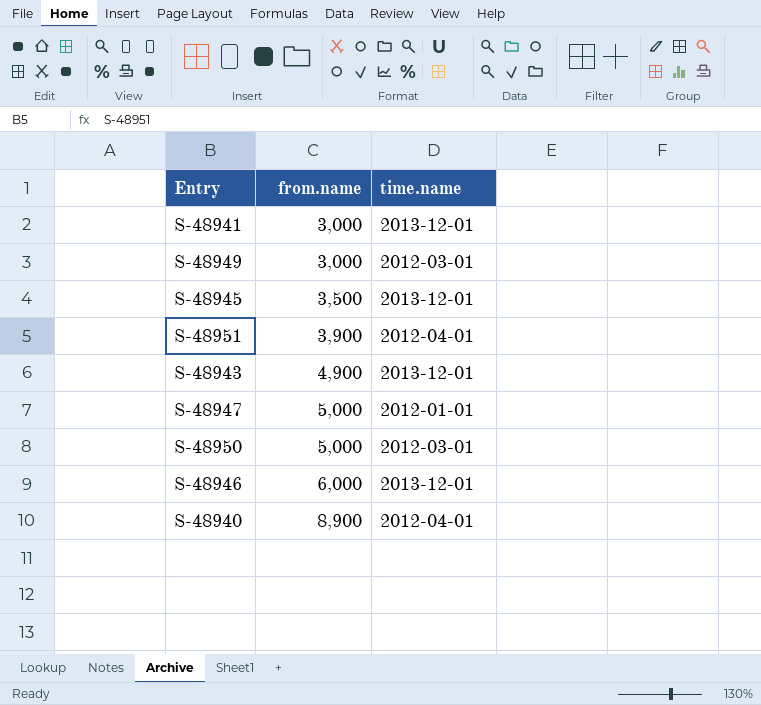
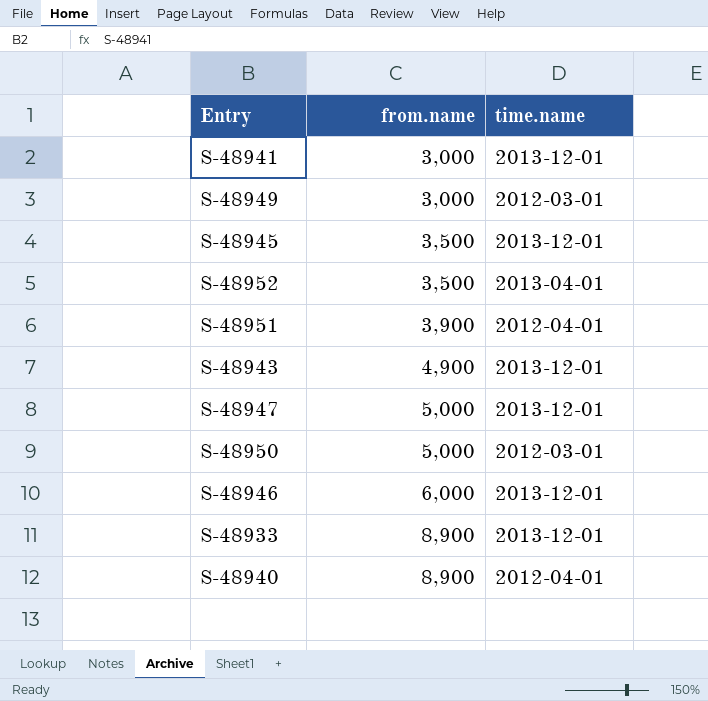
row S-48952: none -> 3,500 | 2013-04-01
S-48947 | time.name: 2012-01-01 -> 2013-12-01
row S-48933: none -> 8,900 | 2013-12-01

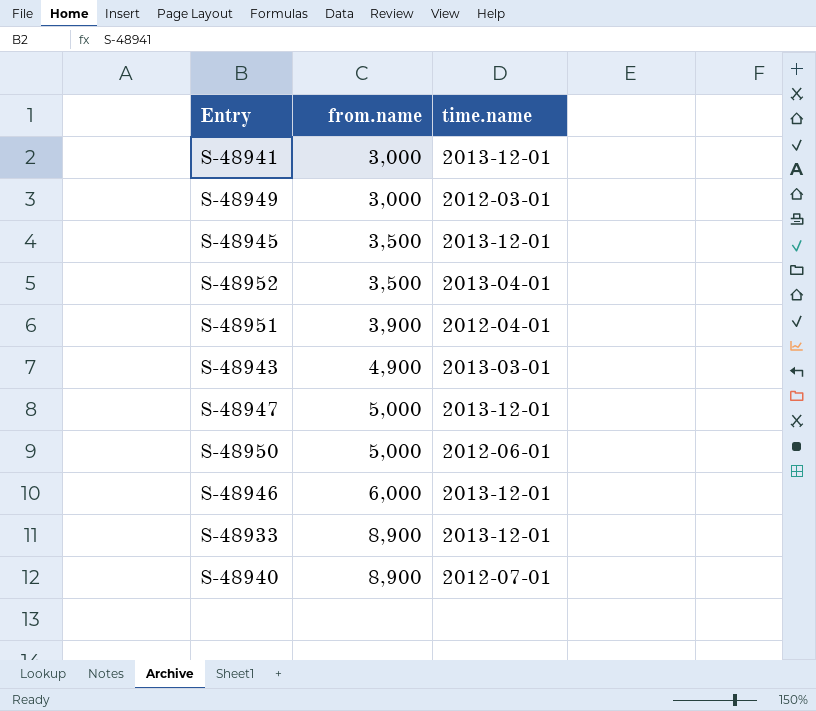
S-48943 | time.name: 2013-12-01 -> 2013-03-01
S-48950 | time.name: 2012-03-01 -> 2012-06-01
S-48940 | time.name: 2012-04-01 -> 2012-07-01

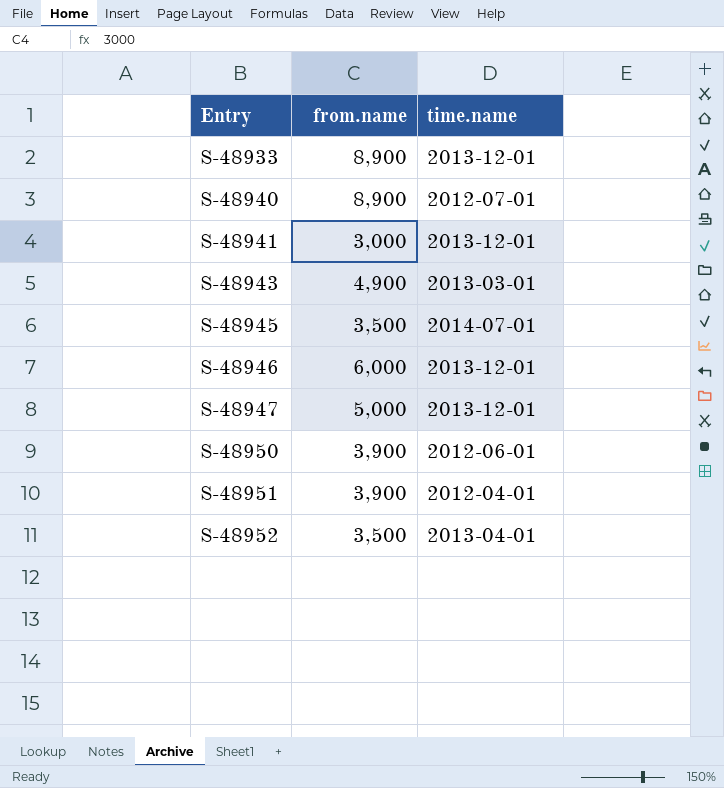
row order: from.name ascending -> Entry ascending
row S-48949: 3,000 | 2012-03-01 -> none
S-48945 | time.name: 2013-12-01 -> 2014-07-01
S-48950 | from.name: 5,000 -> 3,900

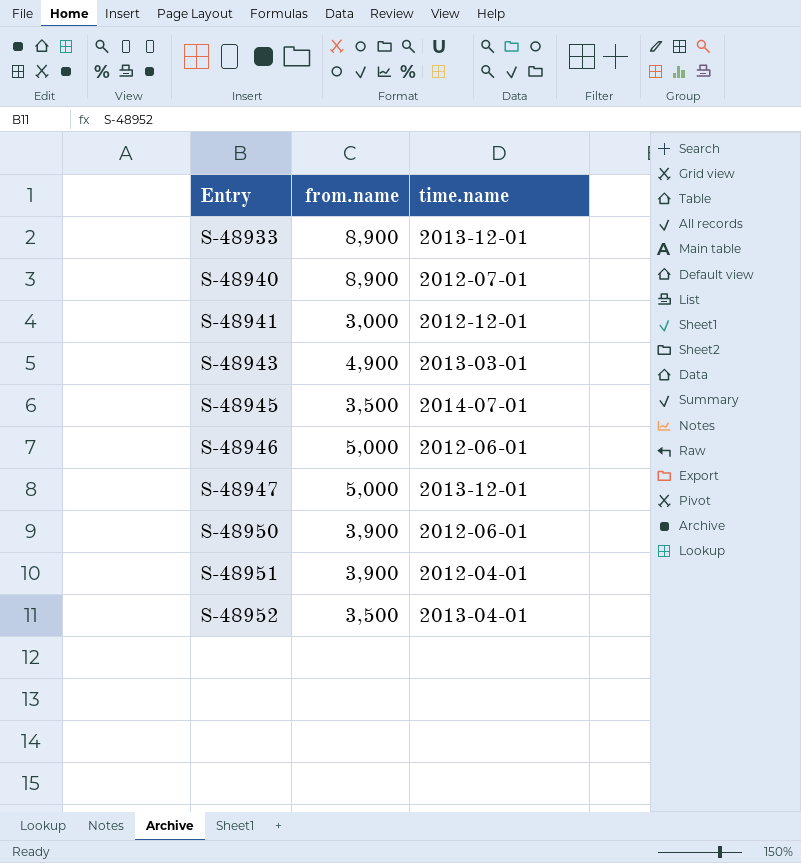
S-48941 | time.name: 2013-12-01 -> 2012-12-01
S-48946 | from.name: 6,000 -> 5,000
S-48946 | time.name: 2013-12-01 -> 2012-06-01

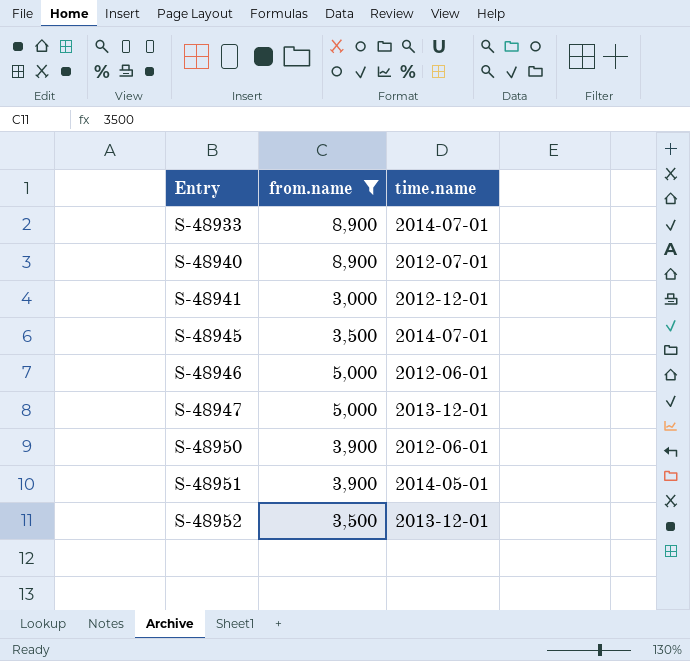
filter: none -> from.name != 4,900
S-48933 | time.name: 2013-12-01 -> 2014-07-01
S-48951 | time.name: 2012-04-01 -> 2014-05-01
S-48952 | time.name: 2013-04-01 -> 2013-12-01

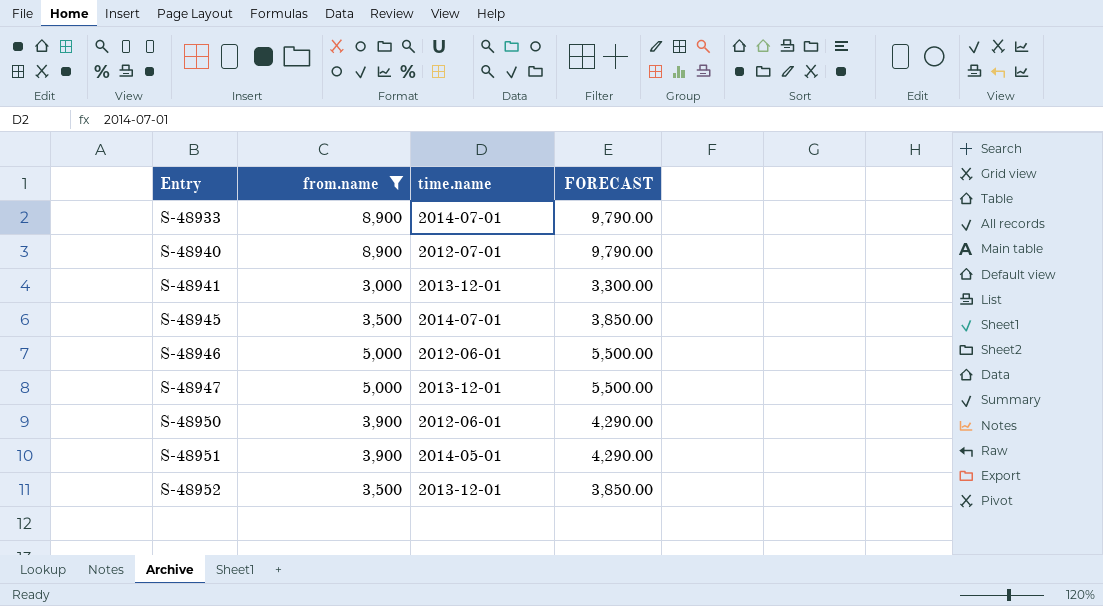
column FORECAST | formula: none -> [from.name] * 1.1
S-48941 | time.name: 2012-12-01 -> 2013-12-01

